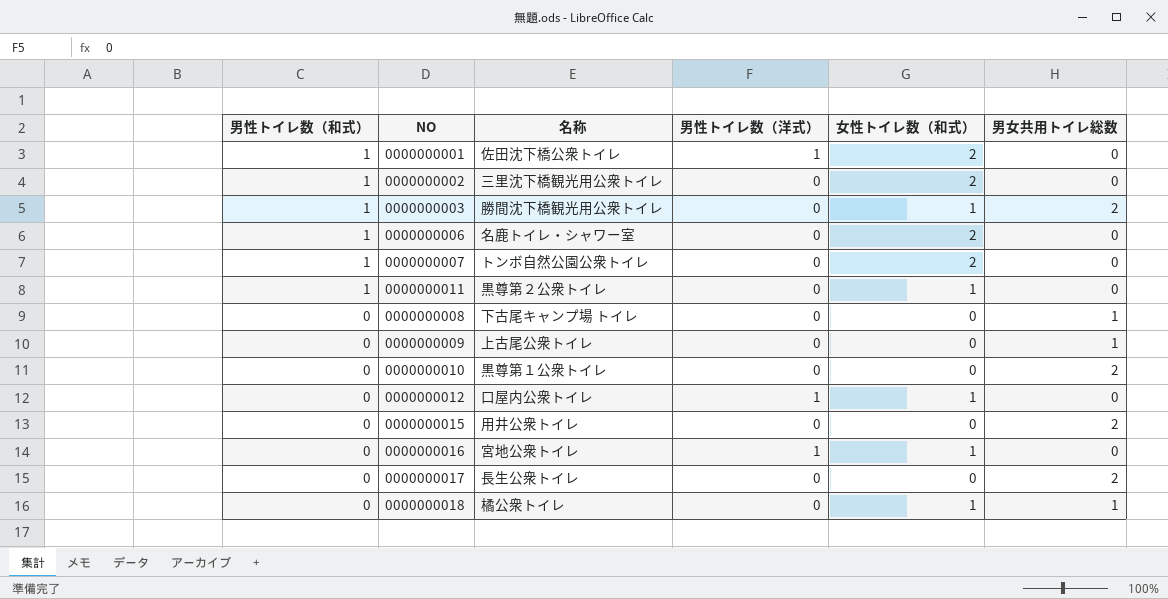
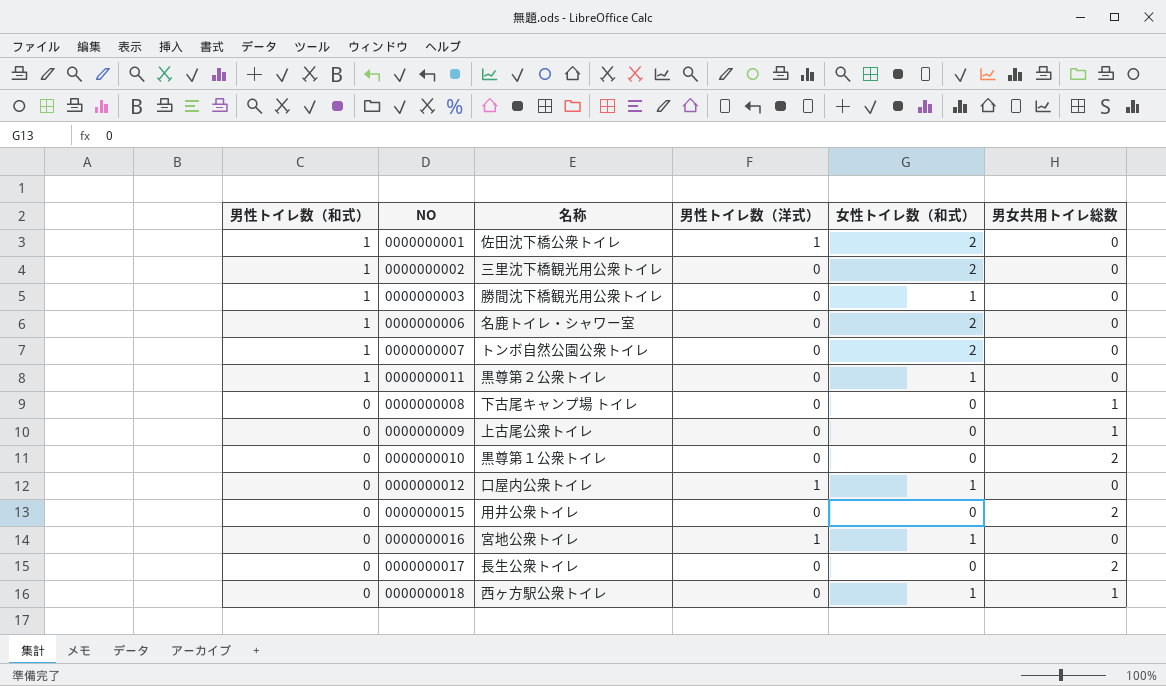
0000000003 | 男女共用トイレ総数: 2 -> 0
0000000018 | 名称: 橘公衆トイレ -> 西ヶ方駅公衆トイレ

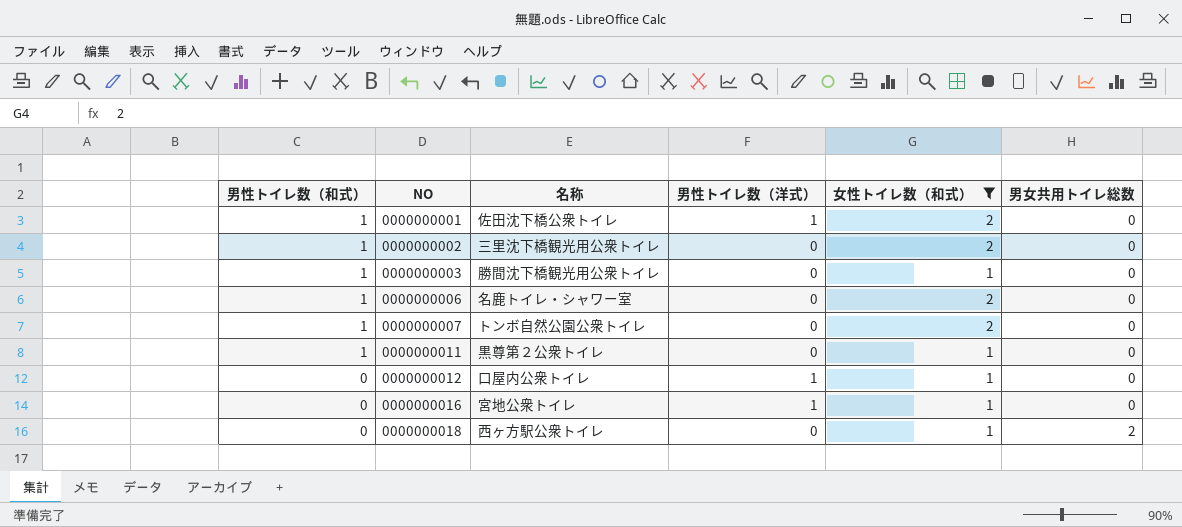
filter: none -> 女性トイレ数（和式） != 0
0000000018 | 男女共用トイレ総数: 1 -> 2

